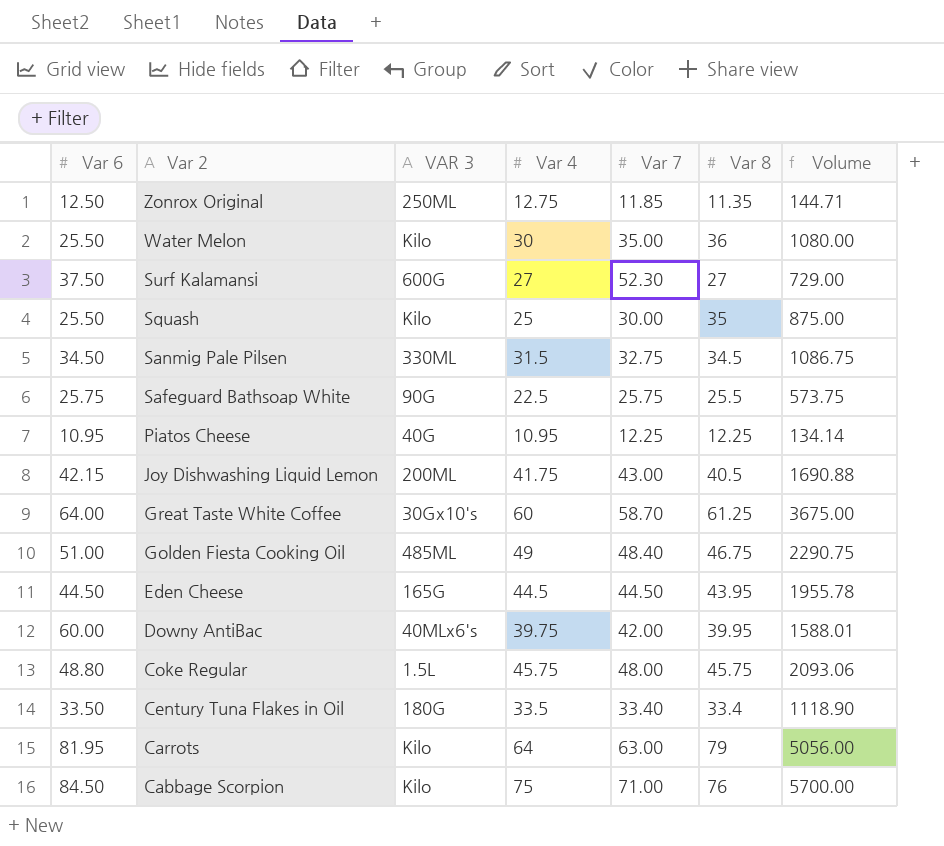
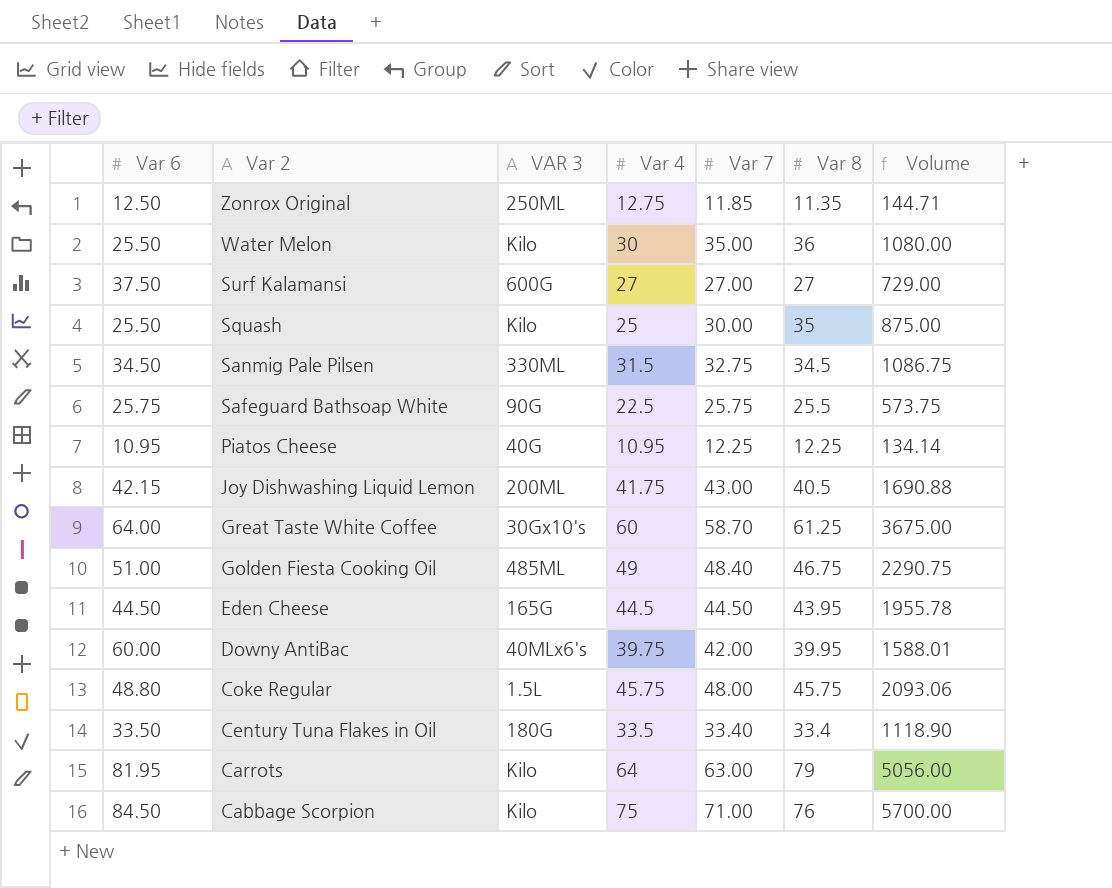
Surf Kalamansi | Var 7: 52.30 -> 27.00

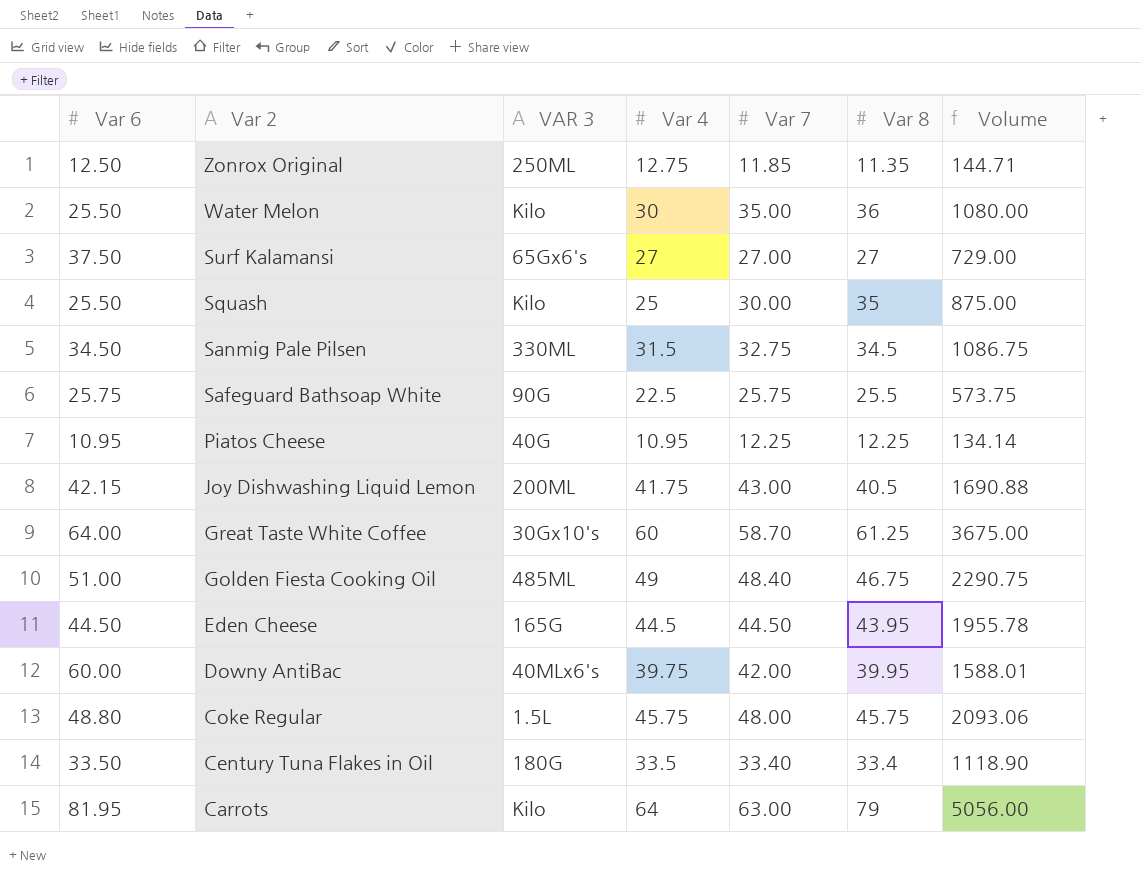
row Cabbage Scorpion: 84.50 | Kilo | 75 | 71.00 | 76 | 5700.00 -> none
Surf Kalamansi | VAR 3: 600G -> 65Gx6's

